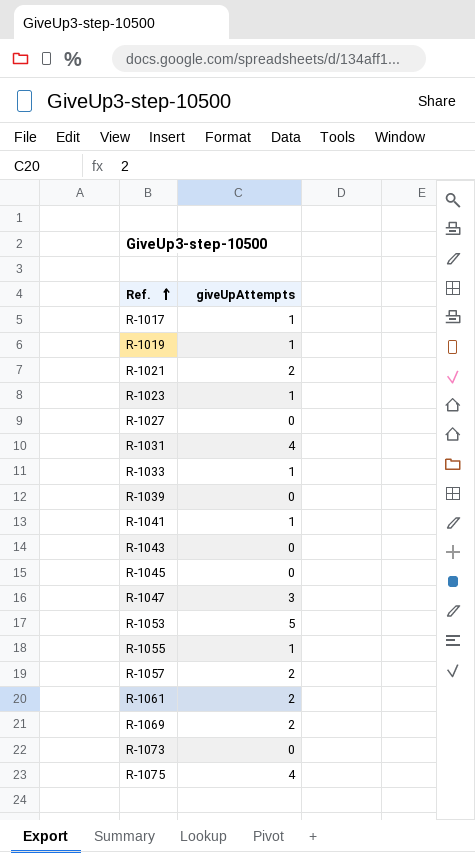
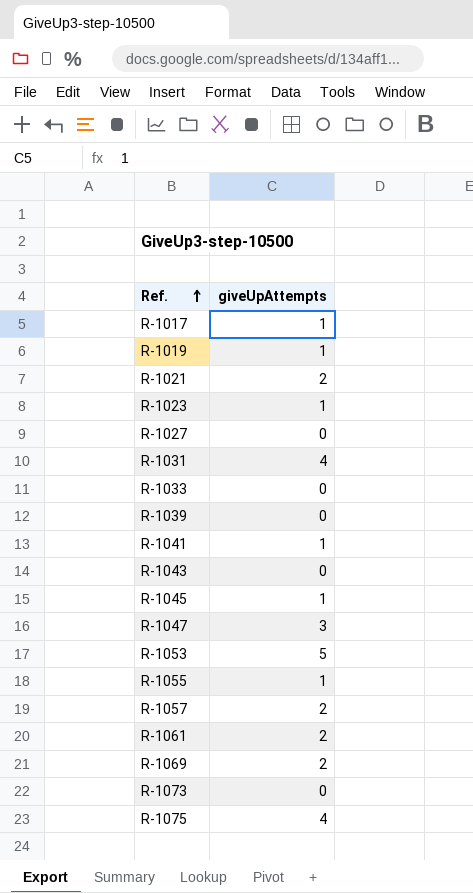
R-1033 | giveUpAttempts: 1 -> 0
R-1045 | giveUpAttempts: 0 -> 1

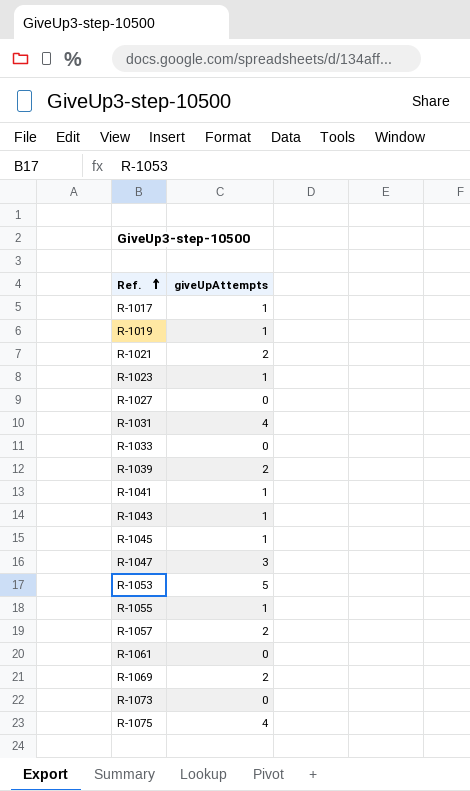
R-1039 | giveUpAttempts: 0 -> 2
R-1043 | giveUpAttempts: 0 -> 1
R-1061 | giveUpAttempts: 2 -> 0

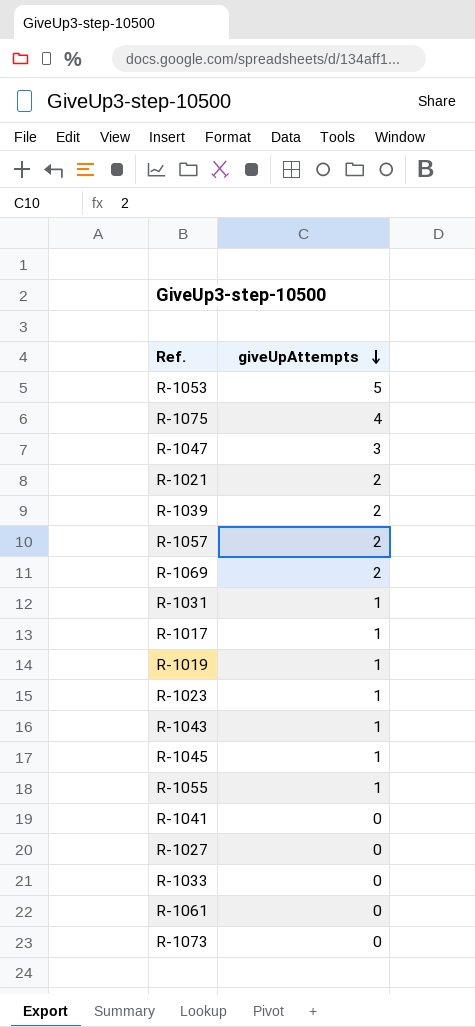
row order: Ref. ascending -> giveUpAttempts descending
R-1031 | giveUpAttempts: 4 -> 1
R-1041 | giveUpAttempts: 1 -> 0

